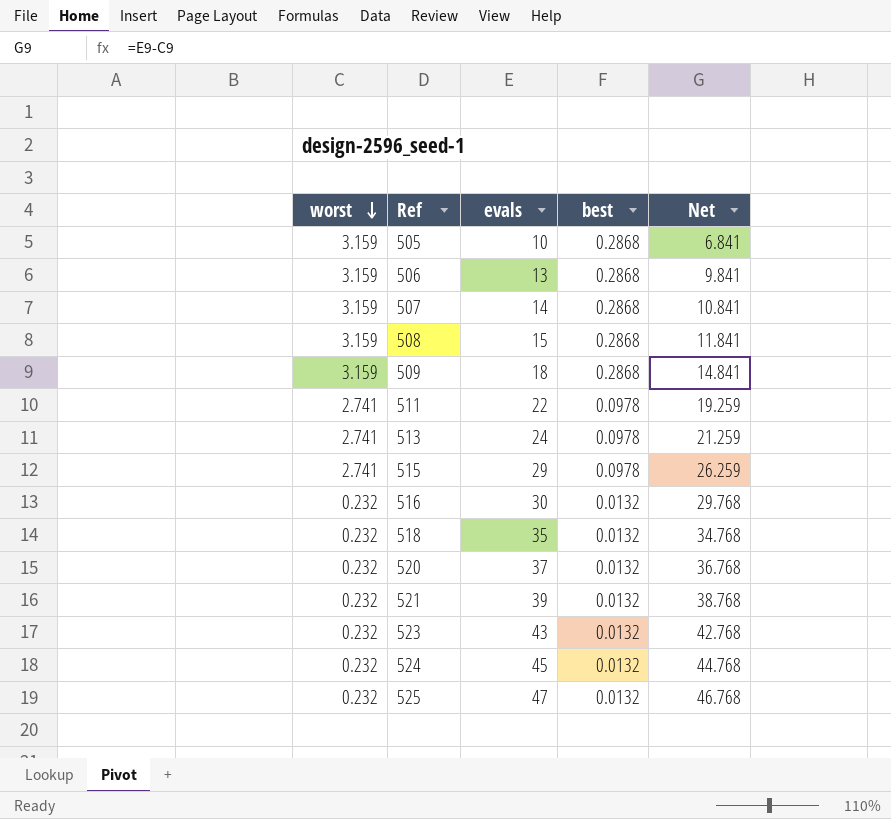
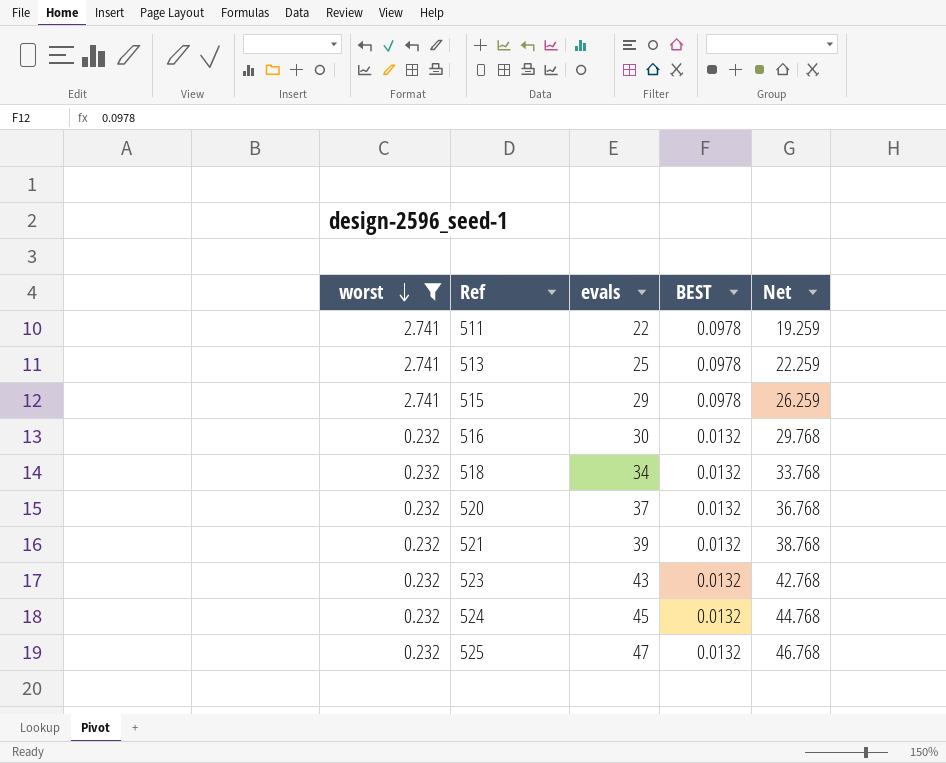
filter: none -> worst != 3.159
column name: best -> BEST
513 | evals: 24 -> 25
513 | Net: 21.259 -> 22.259
518 | evals: 35 -> 34
518 | Net: 34.768 -> 33.768

